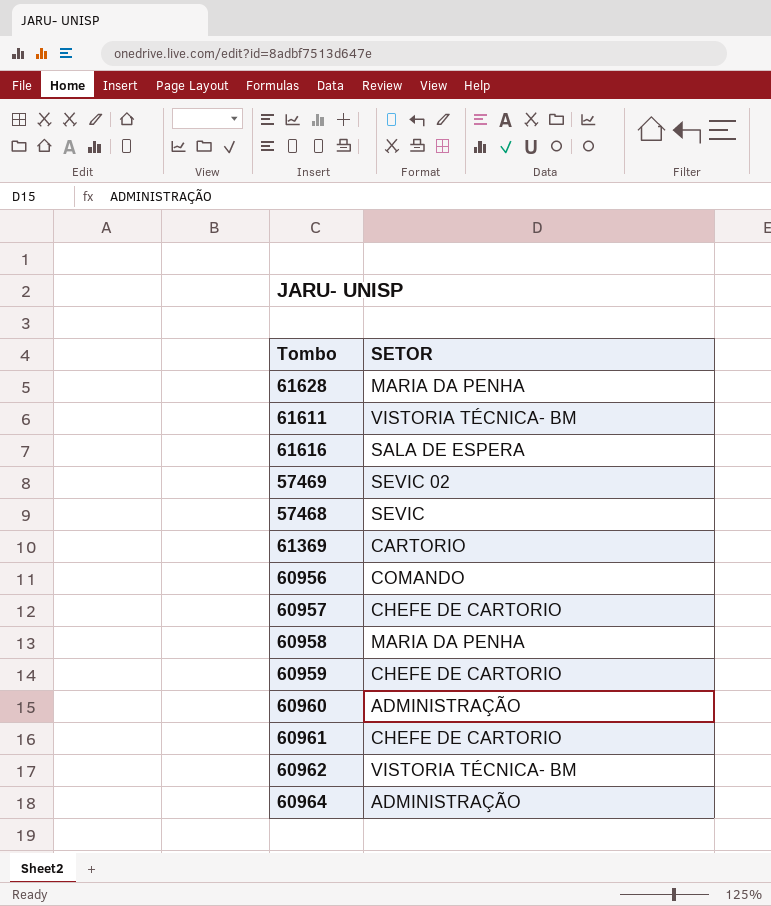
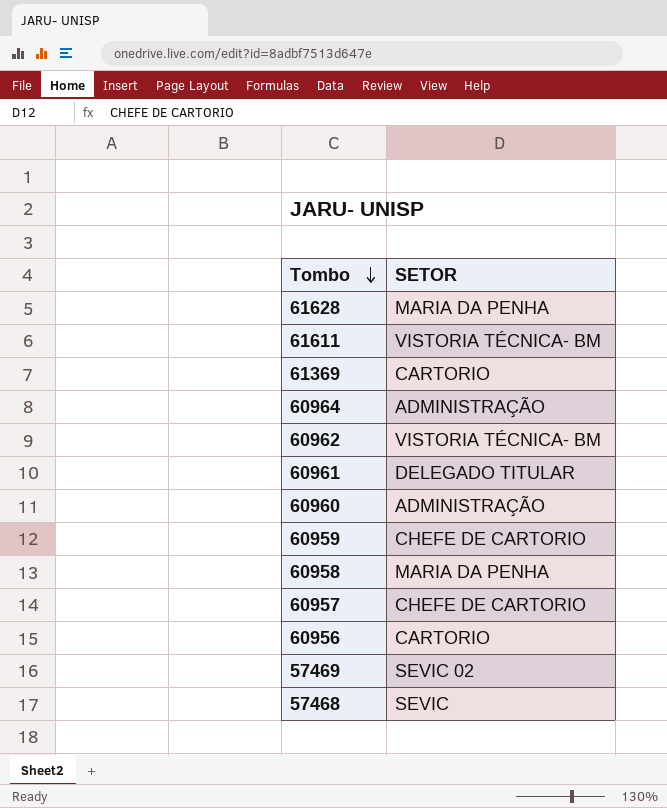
row order: none -> Tombo descending
row 61616: SALA DE ESPERA -> none
60961 | SETOR: CHEFE DE CARTORIO -> DELEGADO TITULAR
60956 | SETOR: COMANDO -> CARTORIO

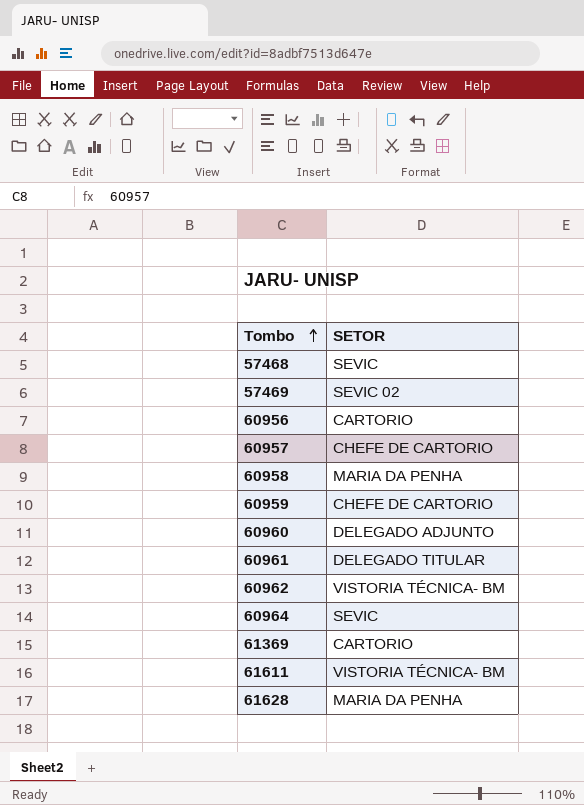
row order: Tombo descending -> Tombo ascending
60960 | SETOR: ADMINISTRAÇÃO -> DELEGADO ADJUNTO
60964 | SETOR: ADMINISTRAÇÃO -> SEVIC

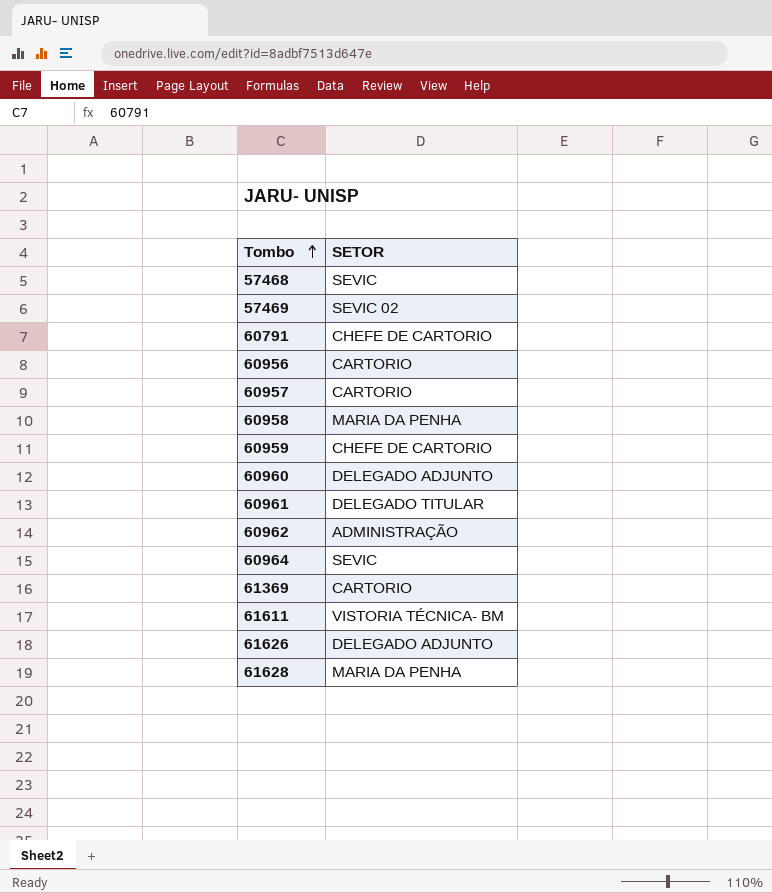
row 60791: none -> CHEFE DE CARTORIO
60957 | SETOR: CHEFE DE CARTORIO -> CARTORIO
60962 | SETOR: VISTORIA TÉCNICA- BM -> ADMINISTRAÇÃO
row 61626: none -> DELEGADO ADJUNTO

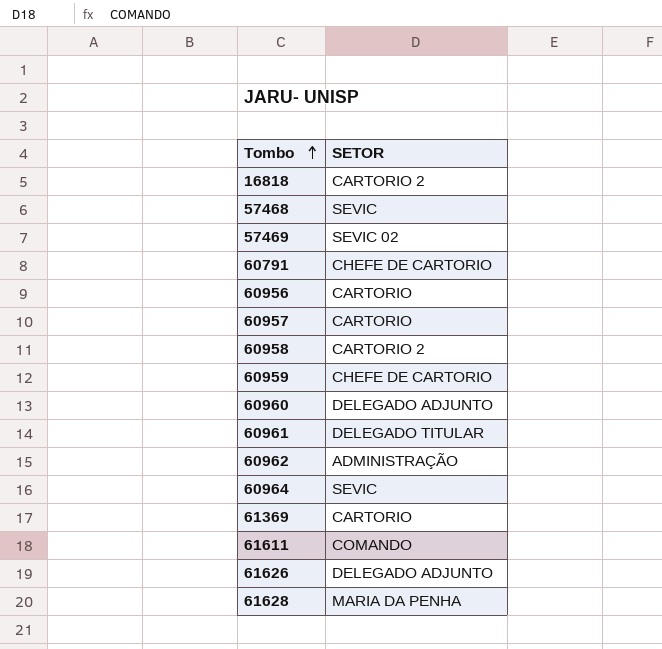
row 16818: none -> CARTORIO 2
60958 | SETOR: MARIA DA PENHA -> CARTORIO 2
61611 | SETOR: VISTORIA TÉCNICA- BM -> COMANDO

